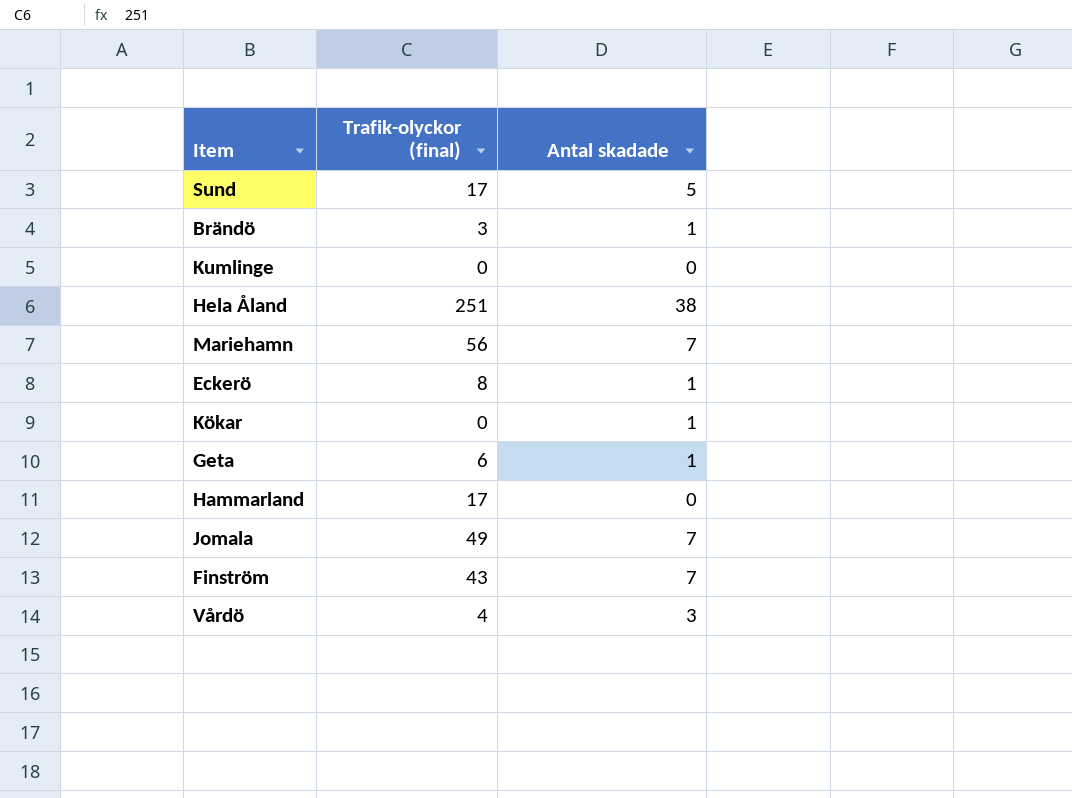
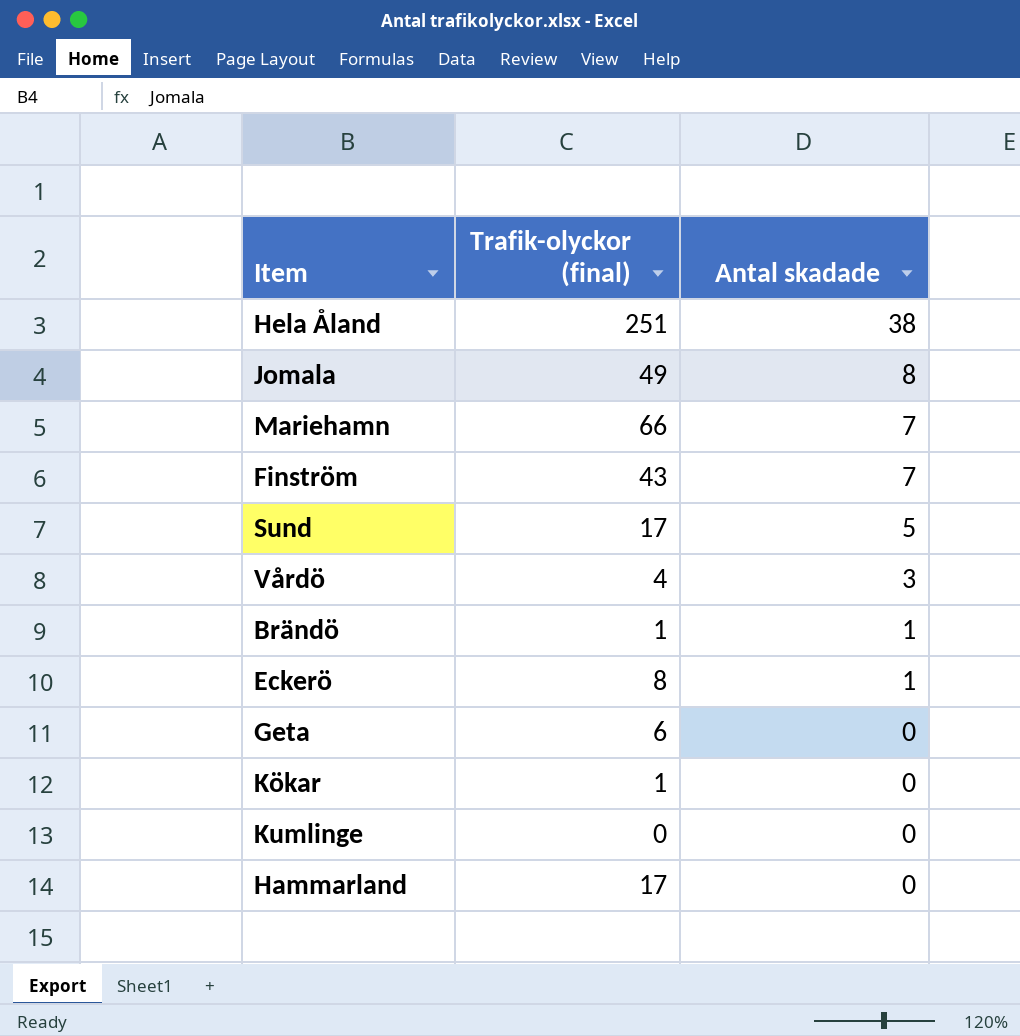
row order: none -> Antal skadade descending
Jomala | Antal skadade: 7 -> 8
Mariehamn | Trafik-olyckor (final): 56 -> 66
Brändö | Trafik-olyckor (final): 3 -> 1
Geta | Antal skadade: 1 -> 0
Kökar | Trafik-olyckor (final): 0 -> 1
Kökar | Antal skadade: 1 -> 0

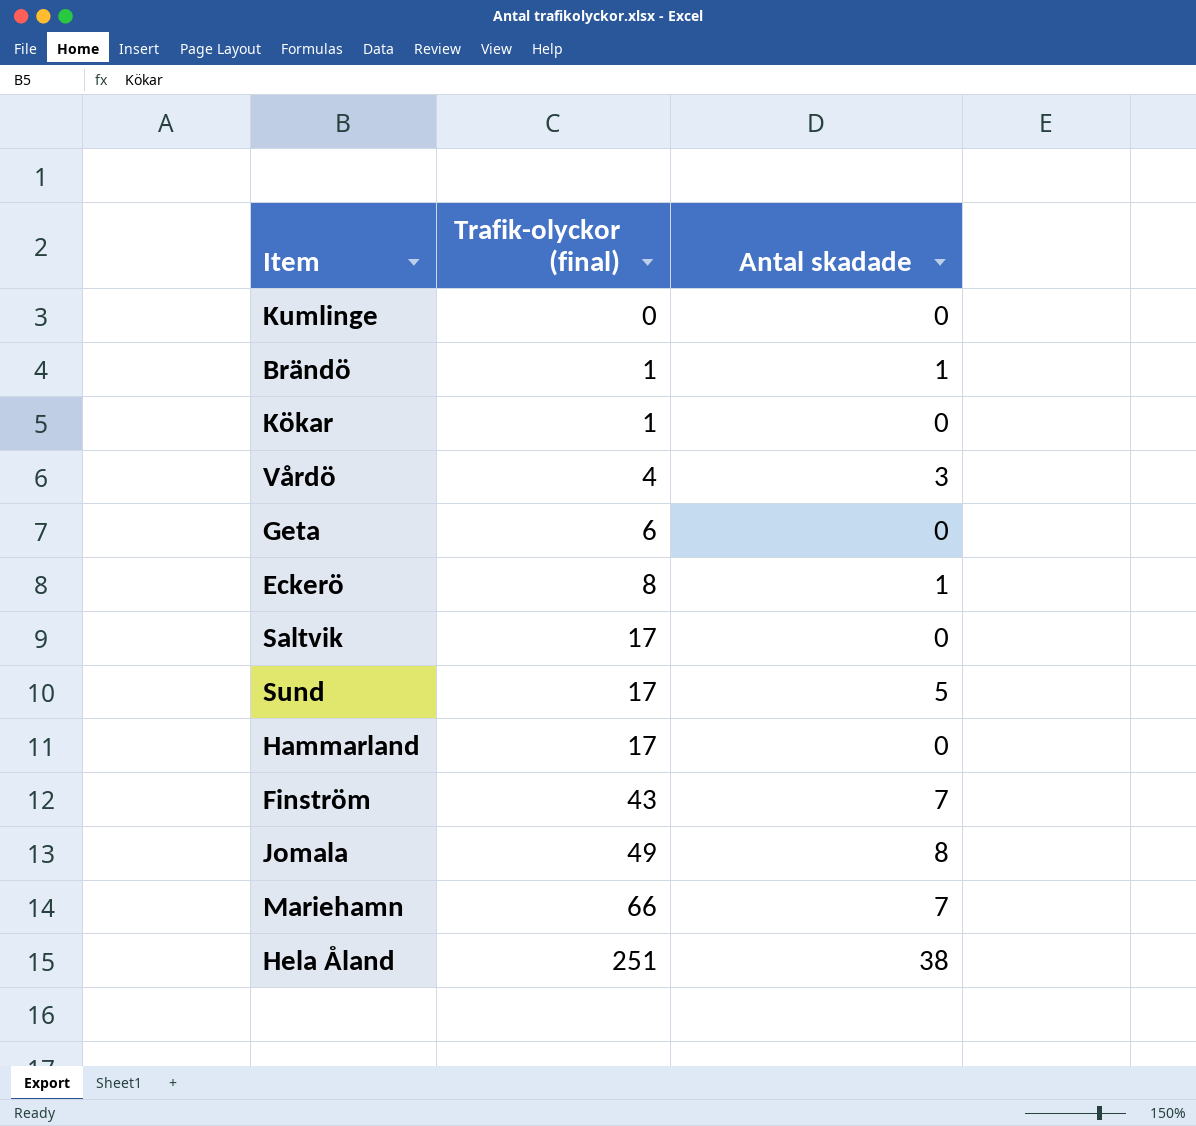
row order: Antal skadade descending -> Trafik-olyckor (final) ascending
row Saltvik: none -> 17 | 0

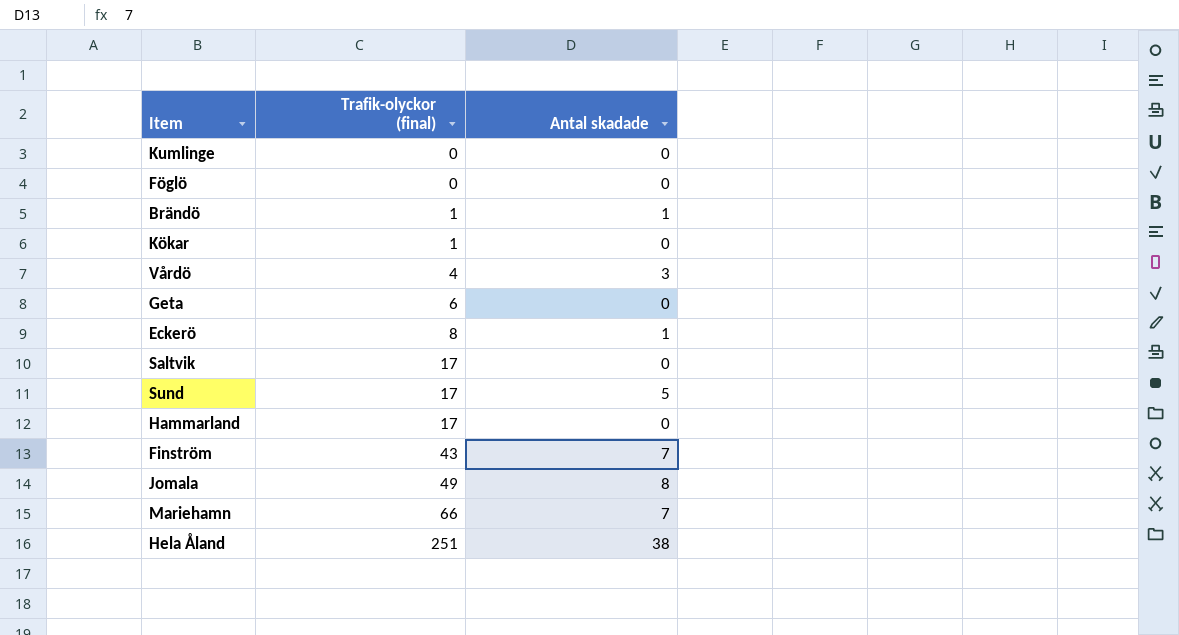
row Föglö: none -> 0 | 0

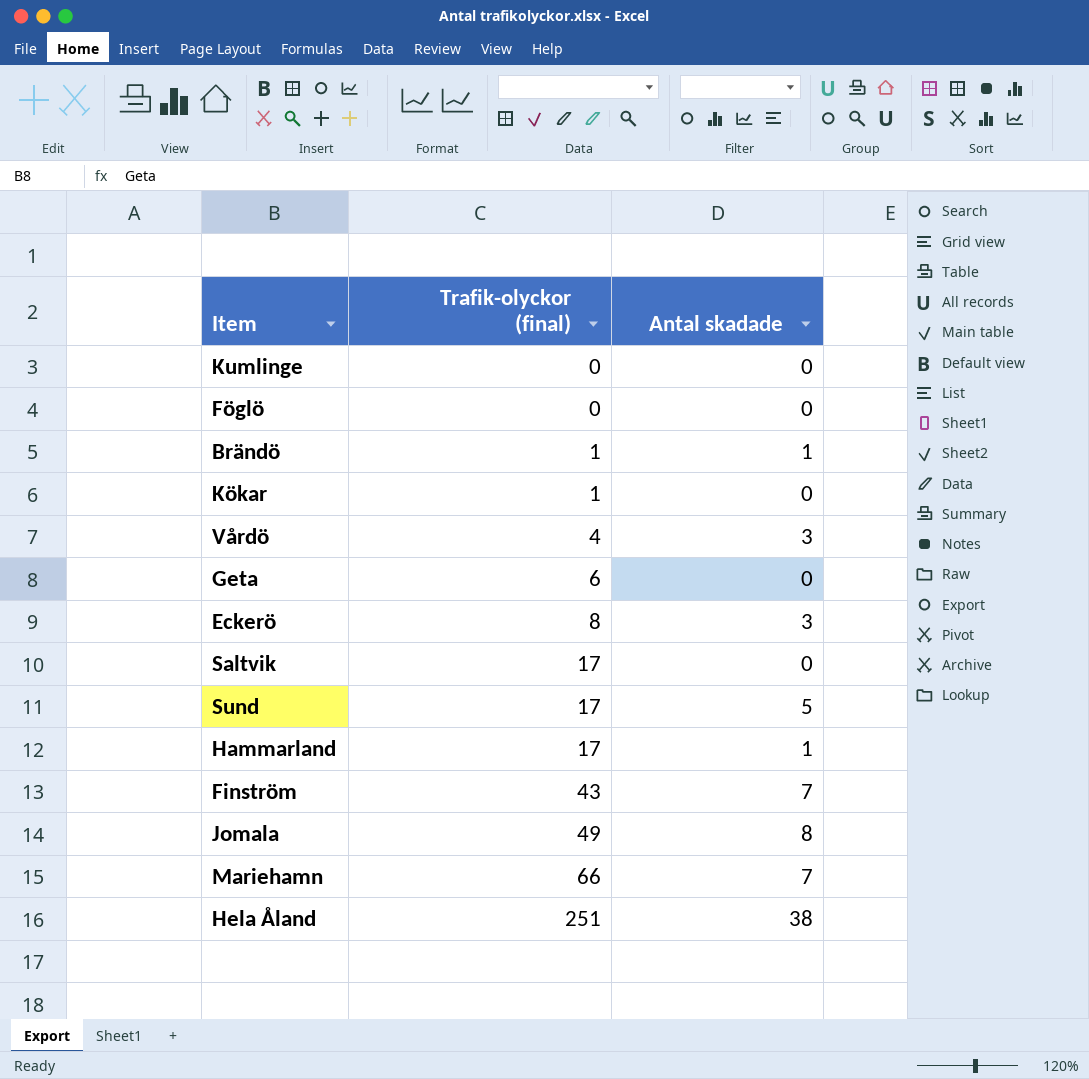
Eckerö | Antal skadade: 1 -> 3
Hammarland | Antal skadade: 0 -> 1

